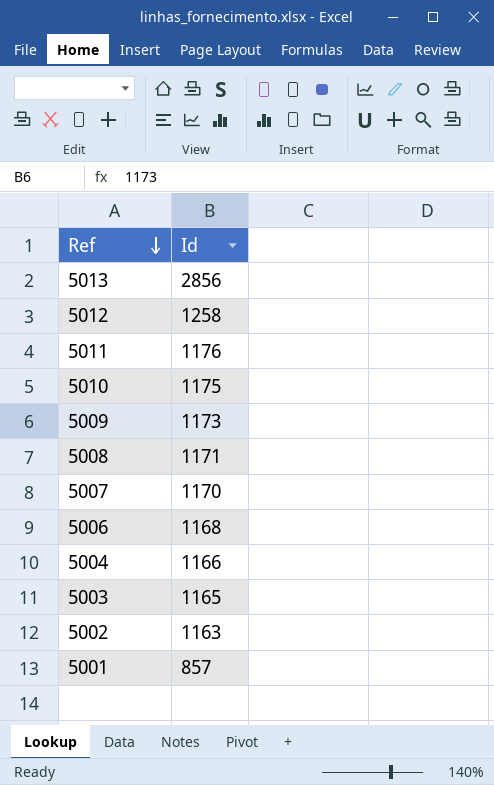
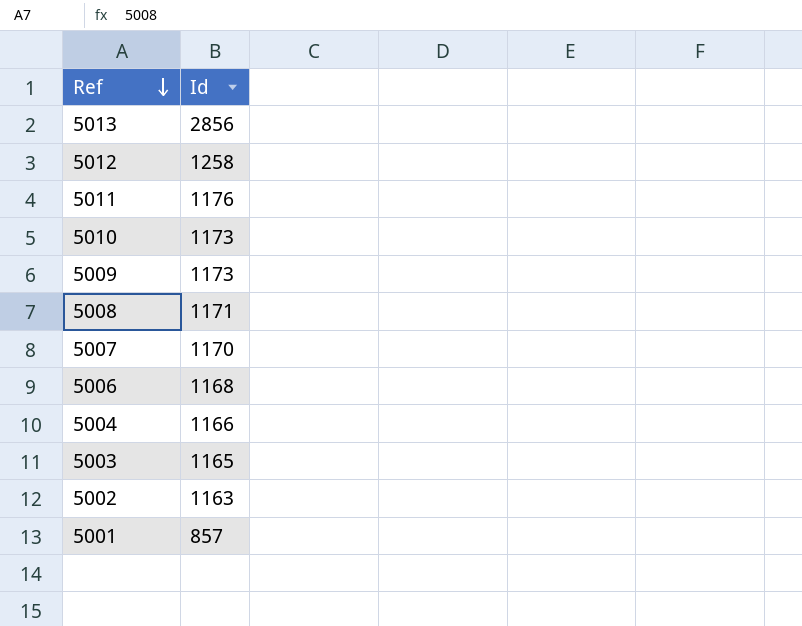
5010 | Id: 1175 -> 1173

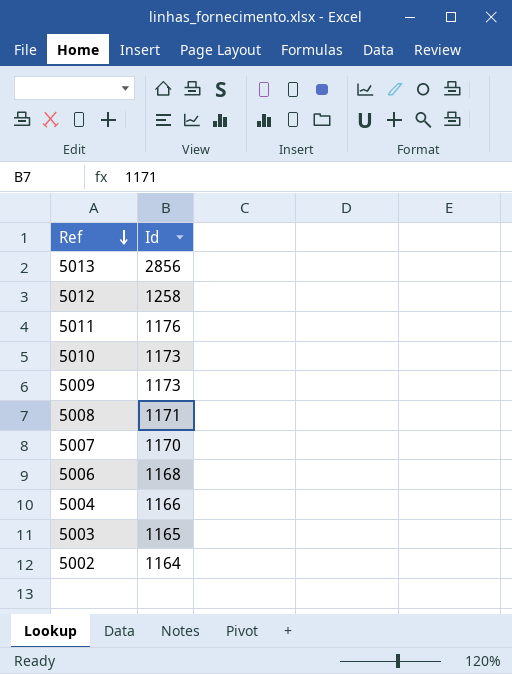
row 5001: 857 -> none
5002 | Id: 1163 -> 1164

